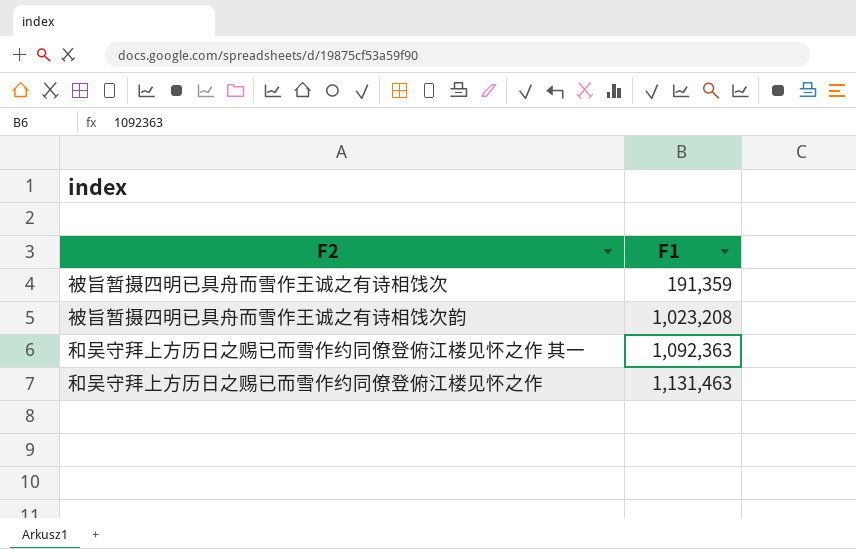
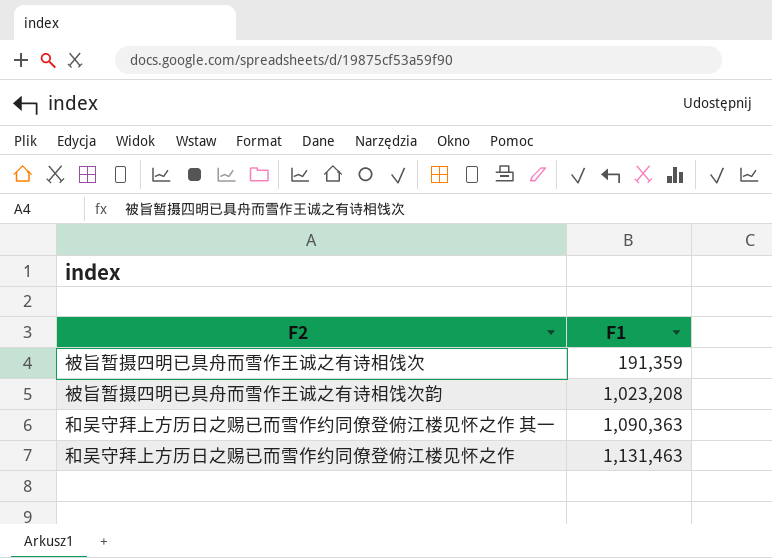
和吴守拜上方历日之赐已而雪作约同僚登俯江楼见怀之作 其一 | F1: 1,092,363 -> 1,090,363

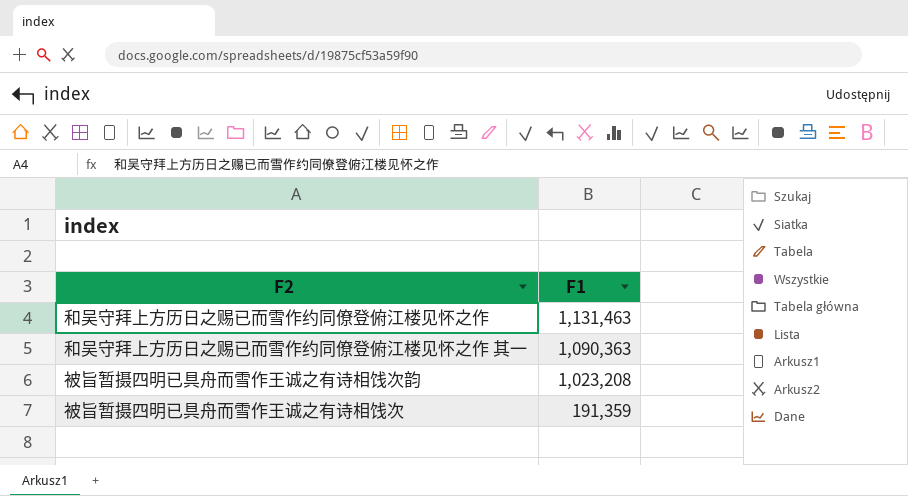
row order: F1 ascending -> F1 descending

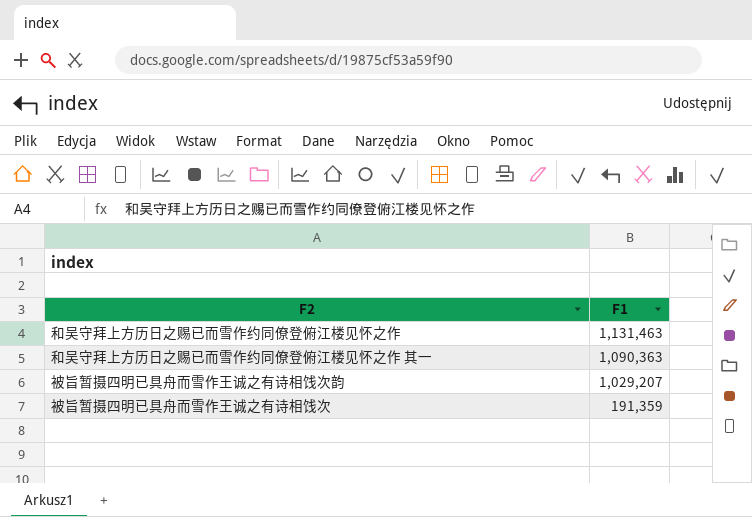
被旨暂摄四明已具舟而雪作王诚之有诗相饯次韵 | F1: 1,023,208 -> 1,029,207

